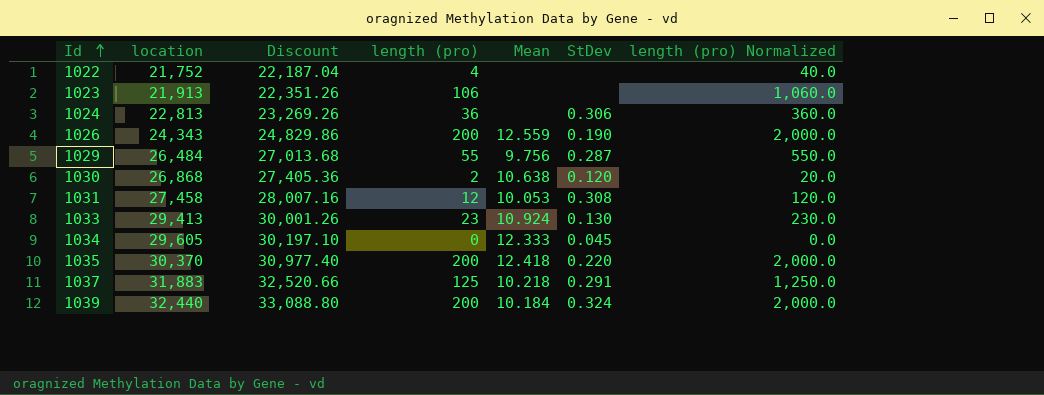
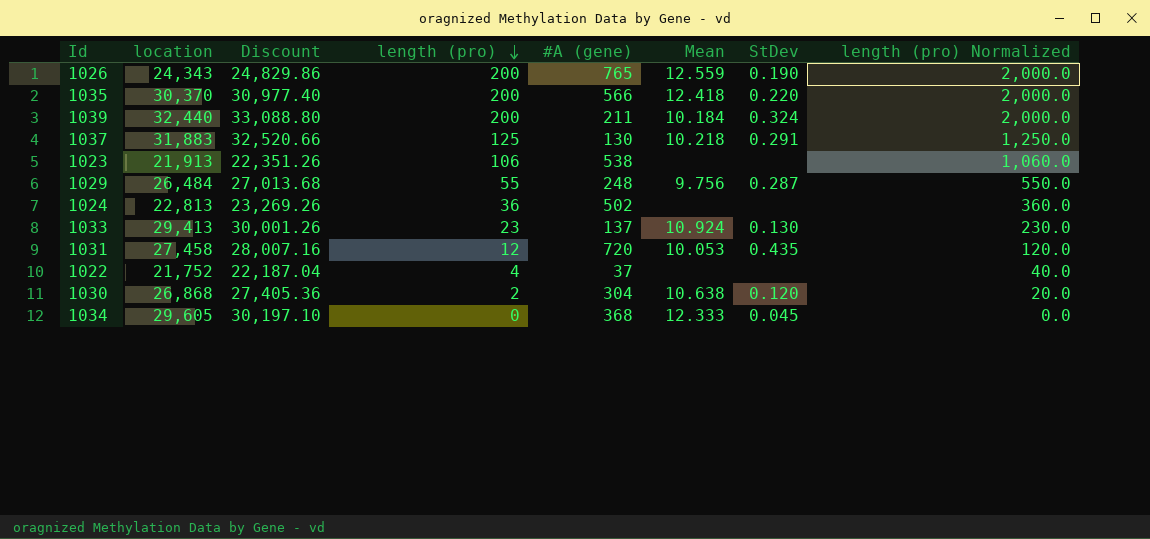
row order: Id ascending -> length (pro) descending
column #A (gene) | position: none -> 5
1024 | StDev: 0.306 -> none
1031 | StDev: 0.308 -> 0.435

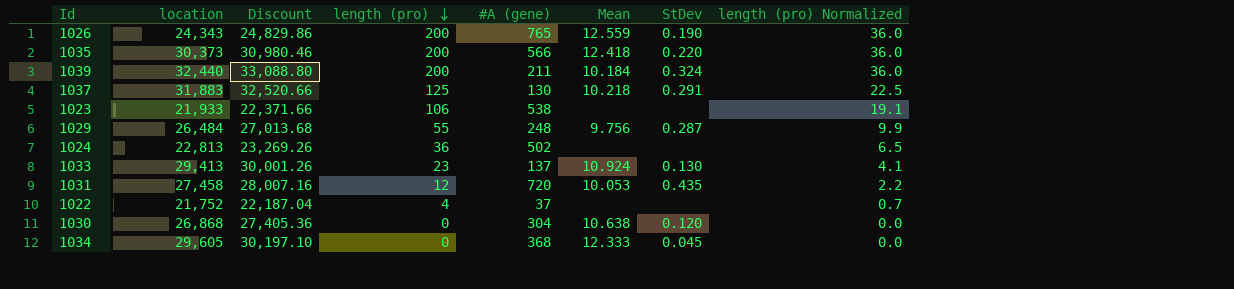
column length (pro) Normalized | formula: [length (pro)] * 10 -> [length (pro)] * 0.18
1035 | location: 30,370 -> 30,373
1035 | Discount: 30,977.40 -> 30,980.46
1023 | location: 21,913 -> 21,933
1023 | Discount: 22,351.26 -> 22,371.66
1030 | length (pro): 2 -> 0

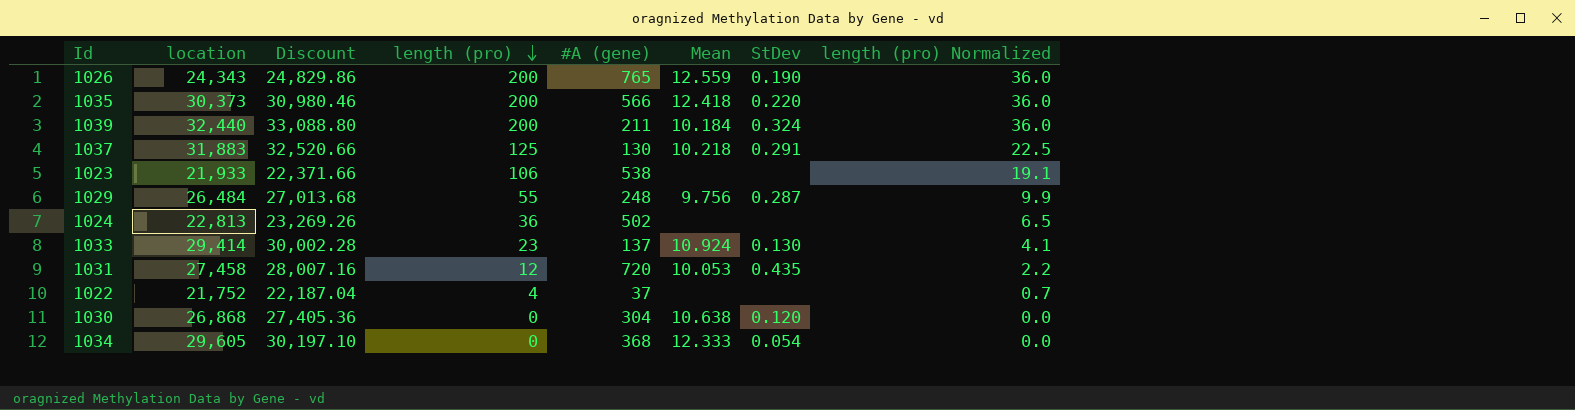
1033 | location: 29,413 -> 29,414
1033 | Discount: 30,001.26 -> 30,002.28
1034 | StDev: 0.045 -> 0.054

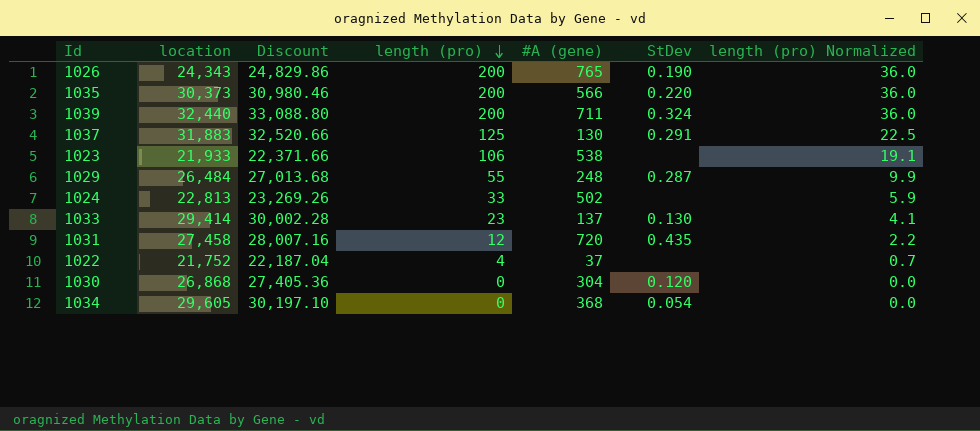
column Mean | position: 6 -> none
1039 | #A (gene): 211 -> 711
1024 | length (pro): 36 -> 33
1024 | length (pro) Normalized: 6.5 -> 5.9

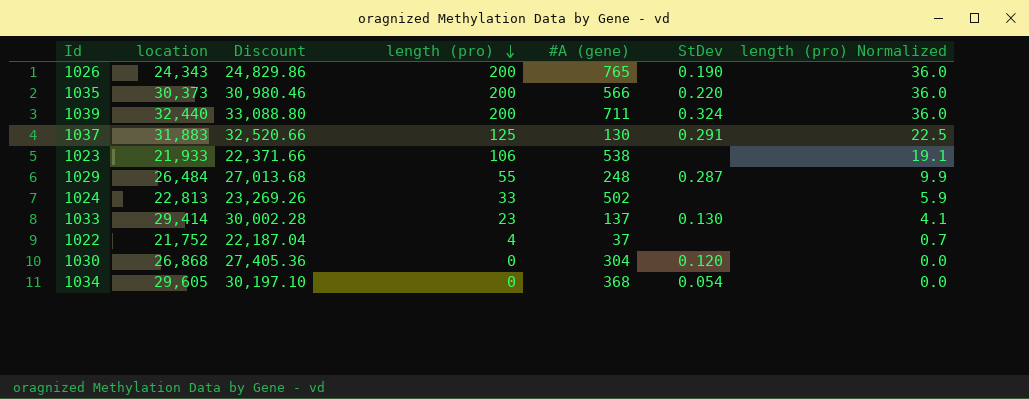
row 1031: 27,458 | 28,007.16 | 12 | 720 | 0.435 | 2.2 -> none

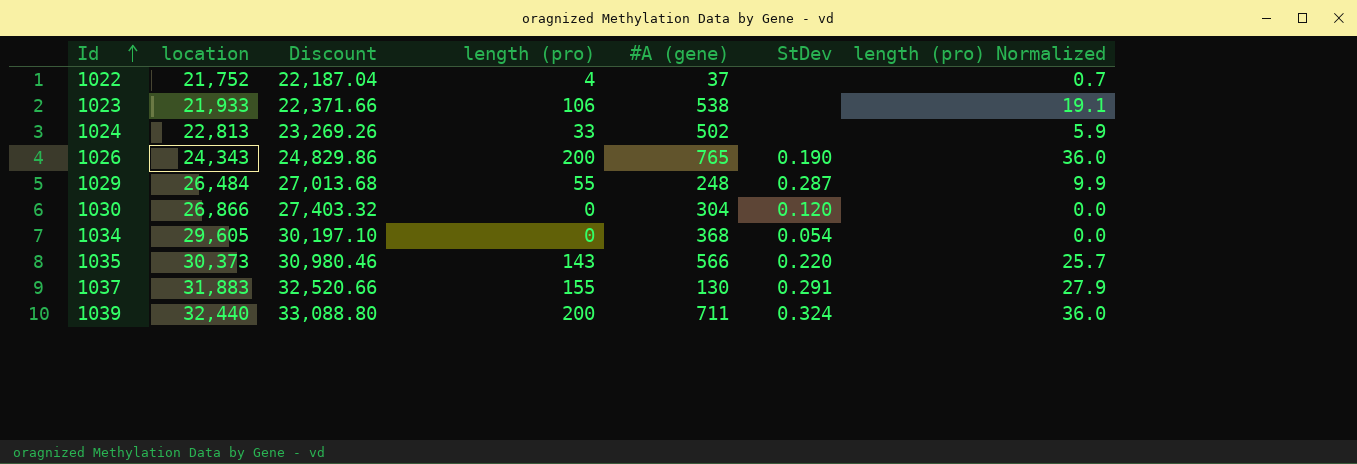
row order: length (pro) descending -> Id ascending
row 1033: 29,414 | 30,002.28 | 23 | 137 | 0.130 | 4.1 -> none
1030 | location: 26,868 -> 26,866
1030 | Discount: 27,405.36 -> 27,403.32
1035 | length (pro): 200 -> 143
1035 | length (pro) Normalized: 36.0 -> 25.7
1037 | length (pro): 125 -> 155
1037 | length (pro) Normalized: 22.5 -> 27.9

